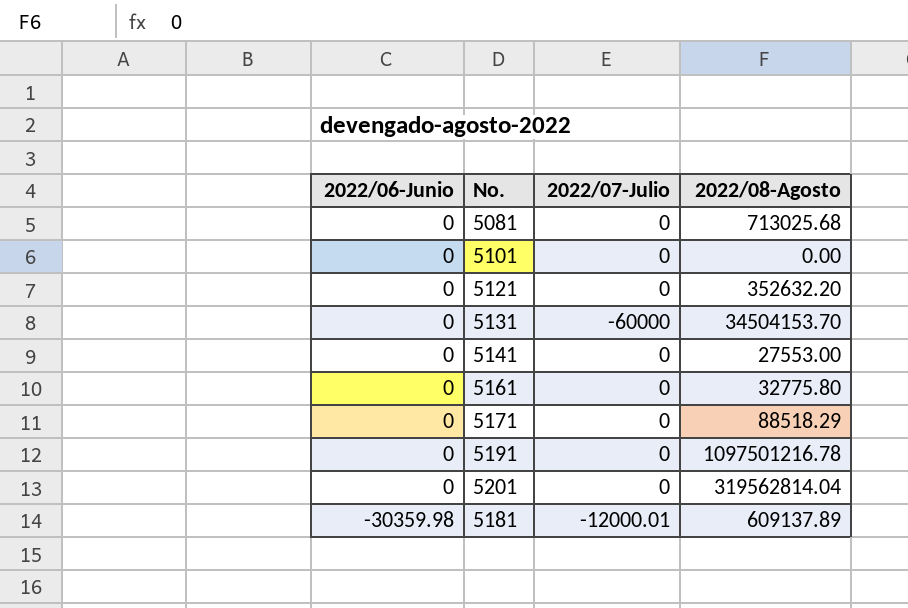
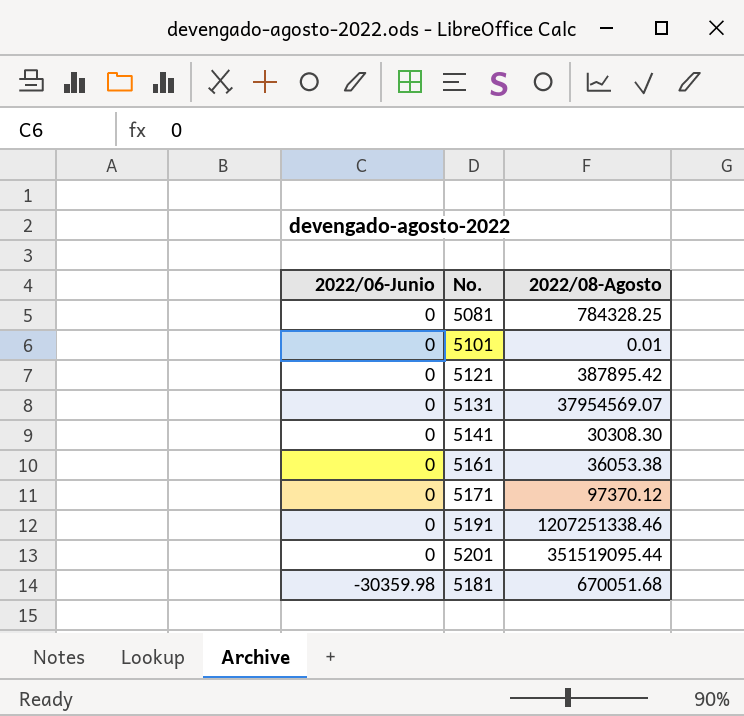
column 2022/07-Julio | position: 3 -> none
5081 | 2022/08-Agosto: 713025.68 -> 784328.25
5101 | 2022/08-Agosto: 0.00 -> 0.01
5121 | 2022/08-Agosto: 352632.20 -> 387895.42
5131 | 2022/08-Agosto: 34504153.70 -> 37954569.07
5141 | 2022/08-Agosto: 27553.00 -> 30308.30
5161 | 2022/08-Agosto: 32775.80 -> 36053.38
5171 | 2022/08-Agosto: 88518.29 -> 97370.12
5191 | 2022/08-Agosto: 1097501216.78 -> 1207251338.46
5201 | 2022/08-Agosto: 319562814.04 -> 351519095.44
5181 | 2022/08-Agosto: 609137.89 -> 670051.68

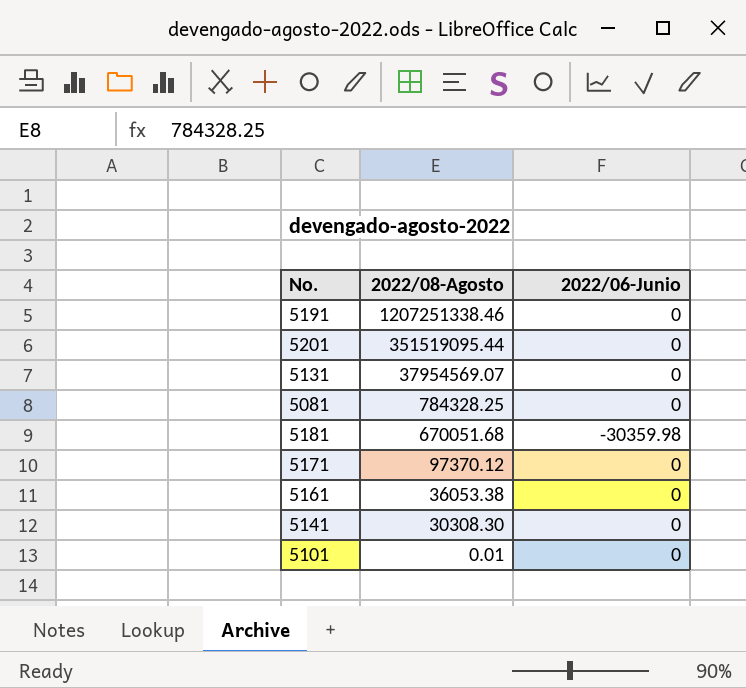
row order: 2022/06-Junio descending -> 2022/08-Agosto descending
column 2022/06-Junio | position: 1 -> 3
row 5121: 0 | 387895.42 -> none

